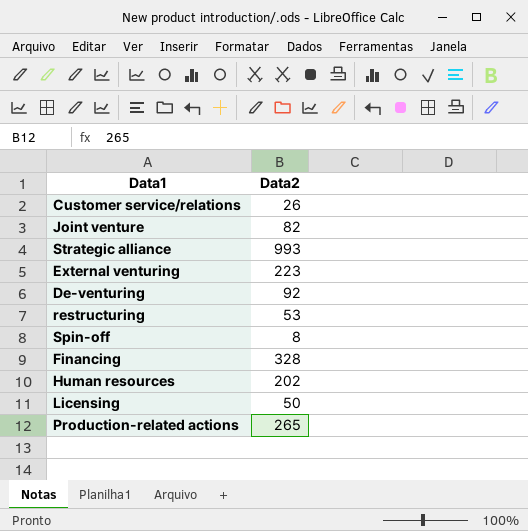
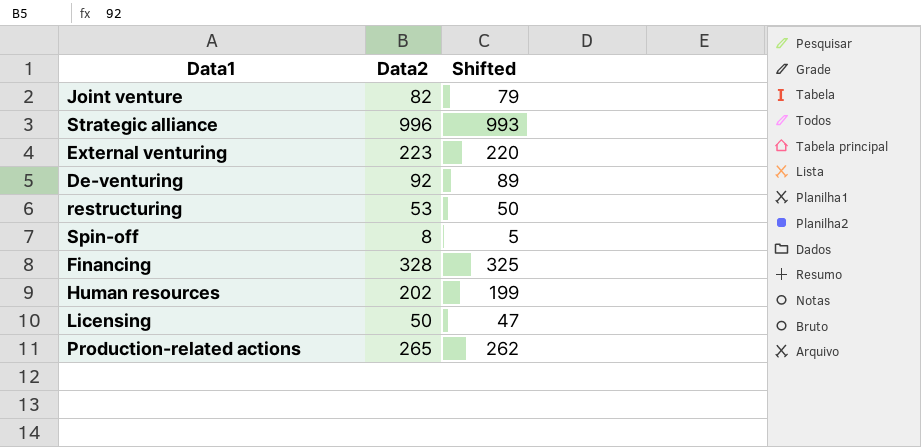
column Shifted | formula: none -> [Data2] - 3
row Customer service/relations: 26 -> none
Strategic alliance | Data2: 993 -> 996

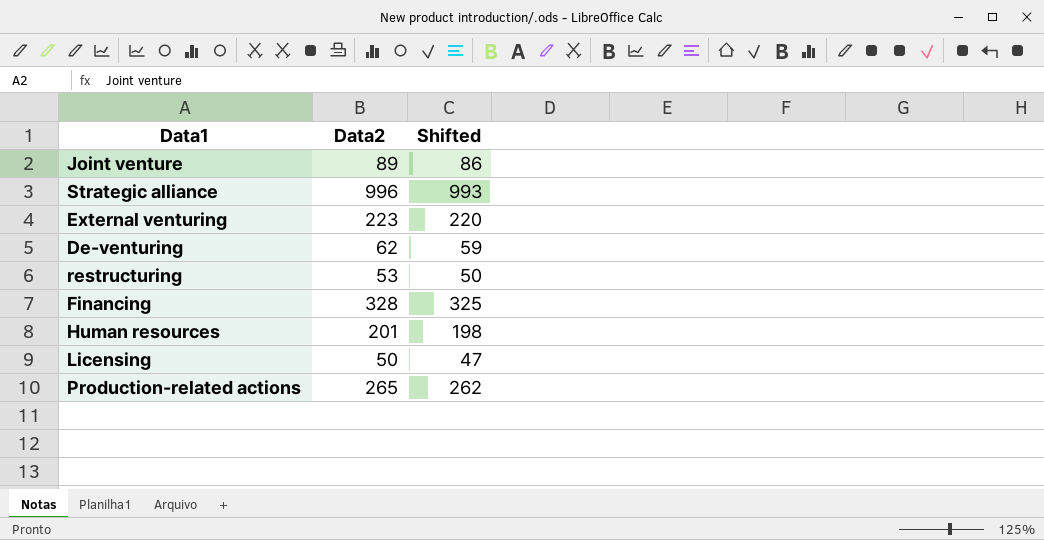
row Spin-off: 8 | 5 -> none
Joint venture | Data2: 82 -> 89
Joint venture | Shifted: 79 -> 86
De-venturing | Data2: 92 -> 62
De-venturing | Shifted: 89 -> 59
Human resources | Data2: 202 -> 201
Human resources | Shifted: 199 -> 198

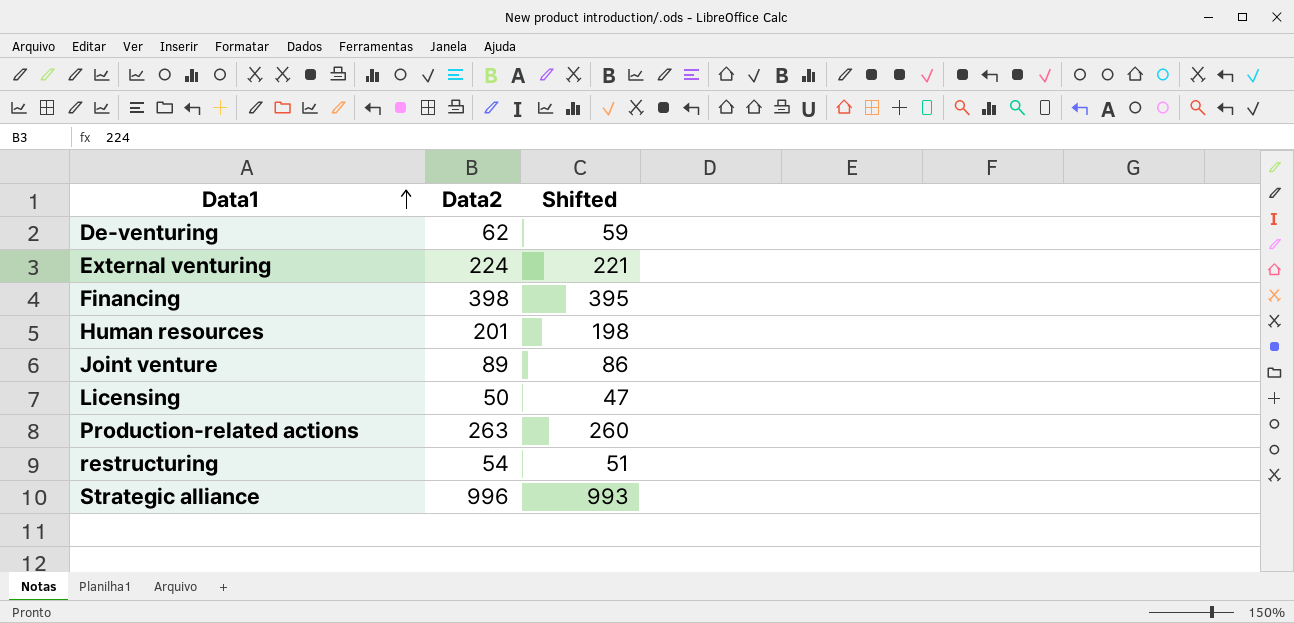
row order: none -> Data1 ascending
External venturing | Data2: 223 -> 224
External venturing | Shifted: 220 -> 221
Financing | Data2: 328 -> 398
Financing | Shifted: 325 -> 395
Production-related actions | Data2: 265 -> 263
Production-related actions | Shifted: 262 -> 260
restructuring | Data2: 53 -> 54
restructuring | Shifted: 50 -> 51

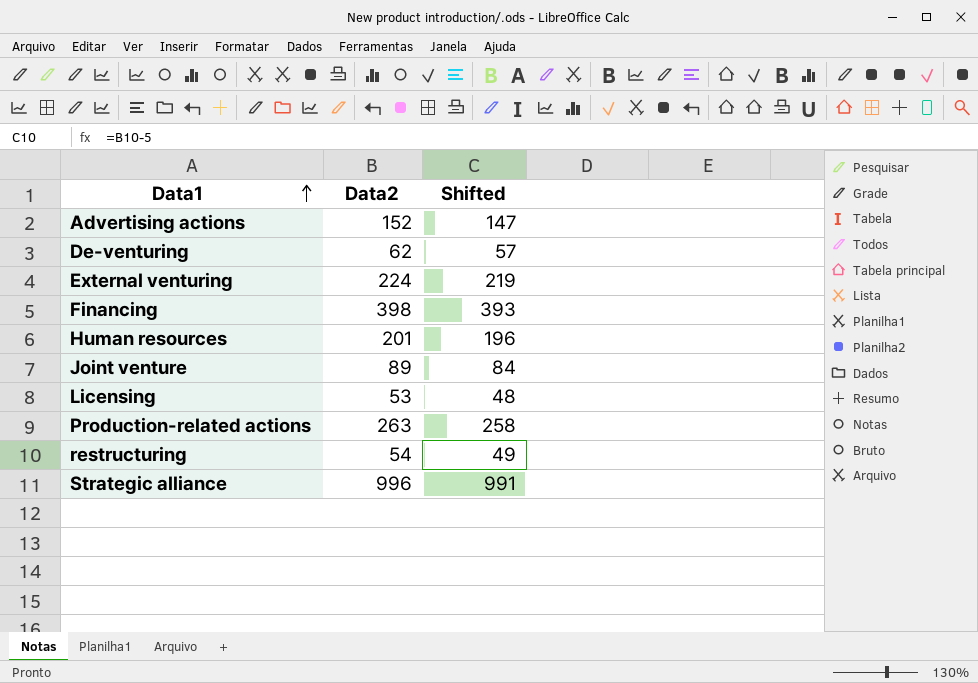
column Shifted | formula: [Data2] - 3 -> [Data2] - 5
row Advertising actions: none -> 152 | 147
Licensing | Data2: 50 -> 53

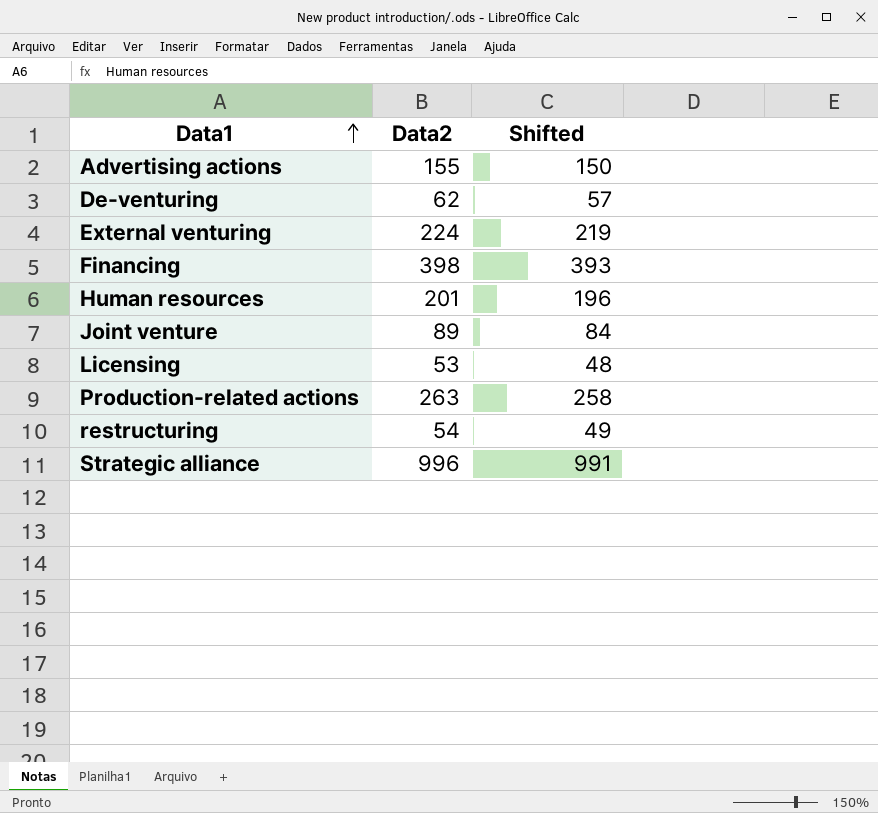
Advertising actions | Data2: 152 -> 155
Advertising actions | Shifted: 147 -> 150

